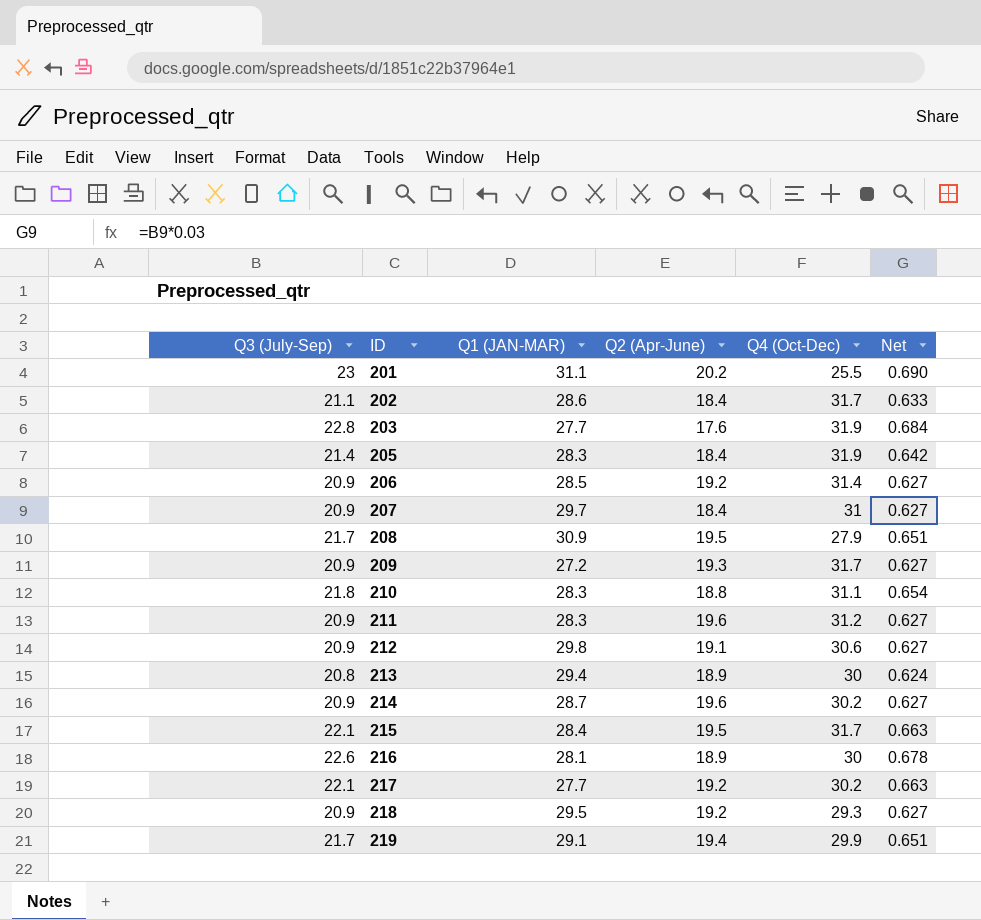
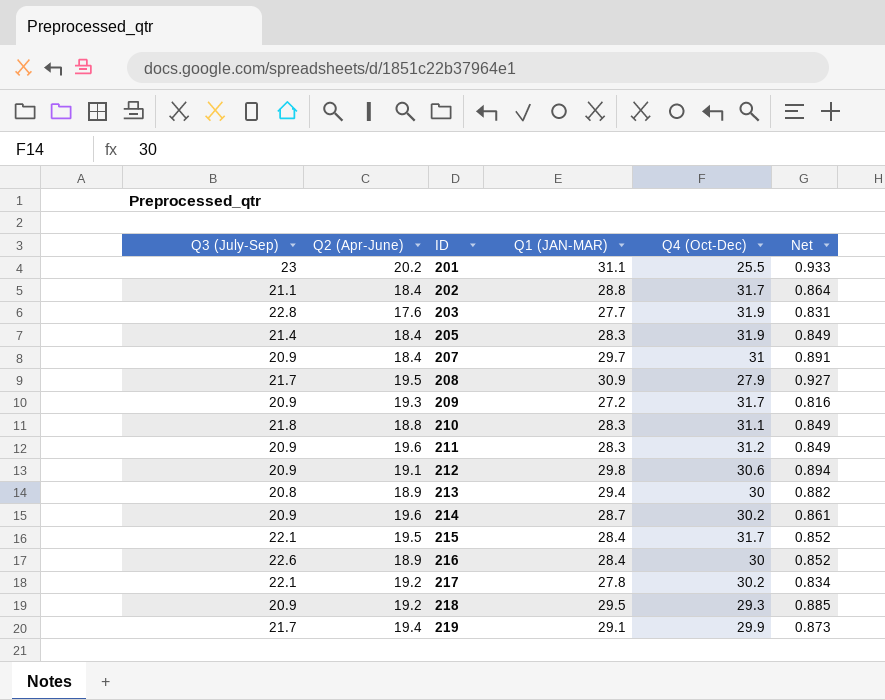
column Q2 (Apr-June) | position: 4 -> 2
column Net | formula: [Q3 (July-Sep)] * 0.03 -> [Q1 (JAN-MAR)] * 0.03
row 206: 20.9 | 28.5 | 19.2 | 31.4 | 0.627 -> none
202 | Q1 (JAN-MAR): 28.6 -> 28.8
216 | Q1 (JAN-MAR): 28.1 -> 28.4
217 | Q1 (JAN-MAR): 27.7 -> 27.8

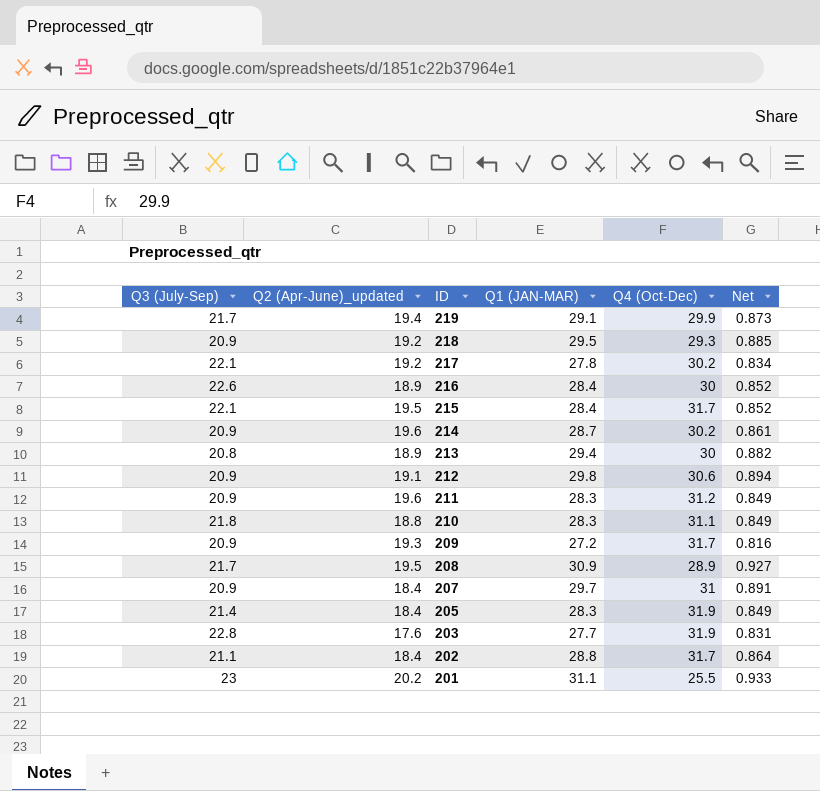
row order: ID ascending -> ID descending
column name: Q2 (Apr-June) -> Q2 (Apr-June)_updated
208 | Q4 (Oct-Dec): 27.9 -> 28.9

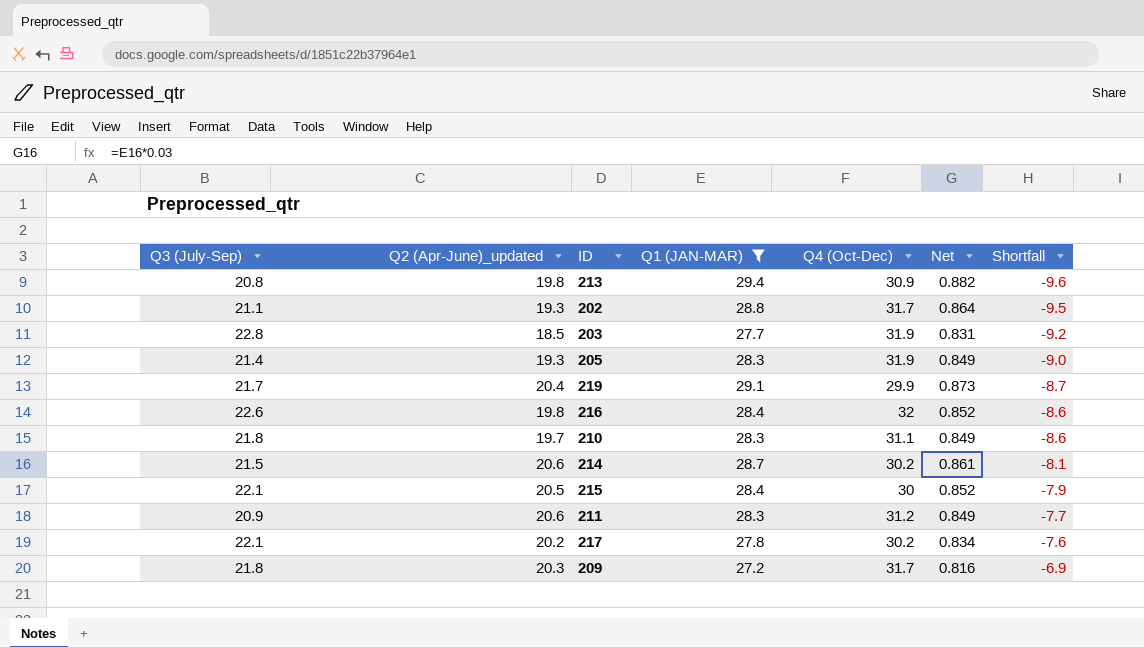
filter: none -> Q1 (JAN-MAR) <= 29.4
row order: ID descending -> Shortfall ascending
column Shortfall | formula: none -> [Q2 (Apr-June)_updated] - [Q1 (JAN-MAR)]
213 | Q2 (Apr-June)_updated: 18.9 -> 19.8
213 | Q4 (Oct-Dec): 30 -> 30.9
202 | Q2 (Apr-June)_updated: 18.4 -> 19.3
203 | Q2 (Apr-June)_updated: 17.6 -> 18.5
205 | Q2 (Apr-June)_updated: 18.4 -> 19.3
219 | Q2 (Apr-June)_updated: 19.4 -> 20.4
216 | Q2 (Apr-June)_updated: 18.9 -> 19.8
216 | Q4 (Oct-Dec): 30 -> 32
210 | Q2 (Apr-June)_updated: 18.8 -> 19.7
214 | Q3 (July-Sep): 20.9 -> 21.5
214 | Q2 (Apr-June)_updated: 19.6 -> 20.6
215 | Q2 (Apr-June)_updated: 19.5 -> 20.5
215 | Q4 (Oct-Dec): 31.7 -> 30
211 | Q2 (Apr-June)_updated: 19.6 -> 20.6
217 | Q2 (Apr-June)_updated: 19.2 -> 20.2
209 | Q3 (July-Sep): 20.9 -> 21.8
209 | Q2 (Apr-June)_updated: 19.3 -> 20.3

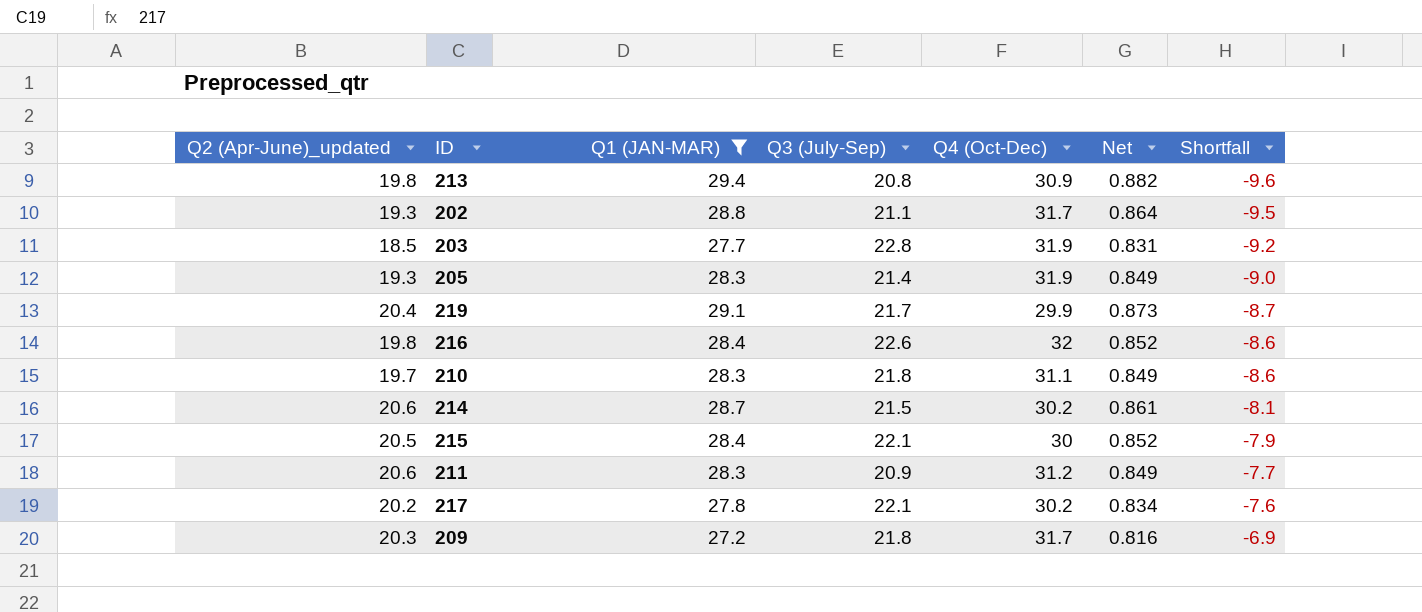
column Q3 (July-Sep) | position: 1 -> 4

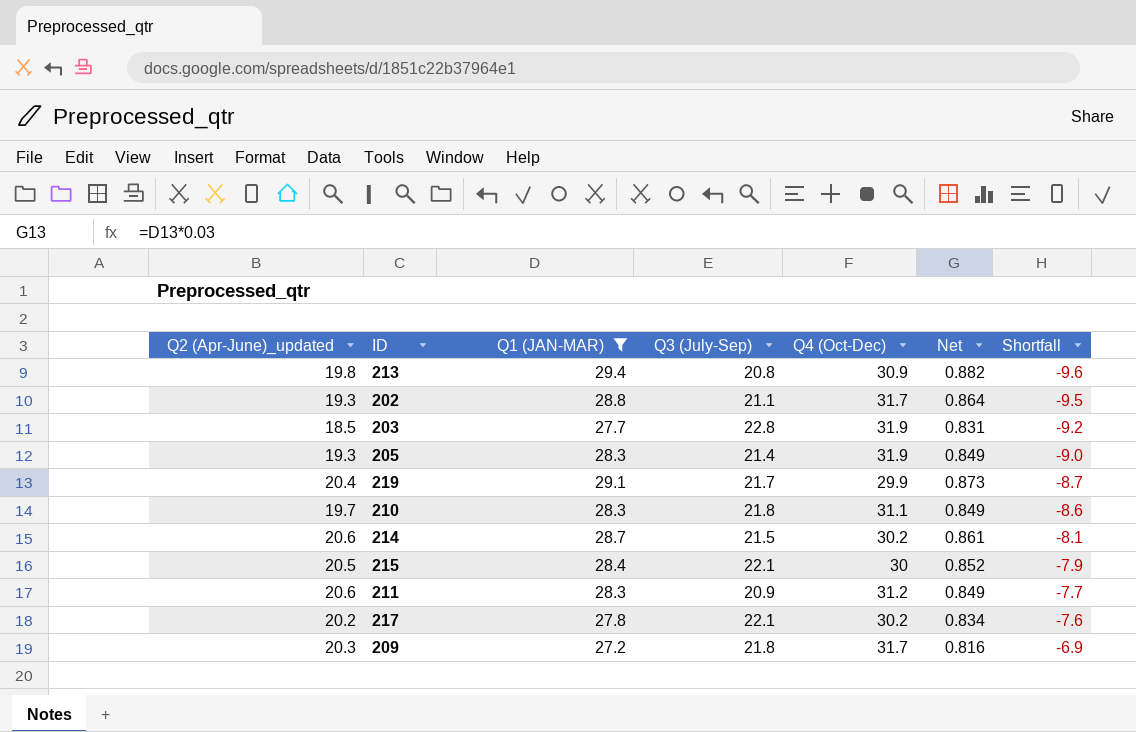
row 216: 19.8 | 28.4 | 22.6 | 32 | 0.852 | -8.6 -> none

